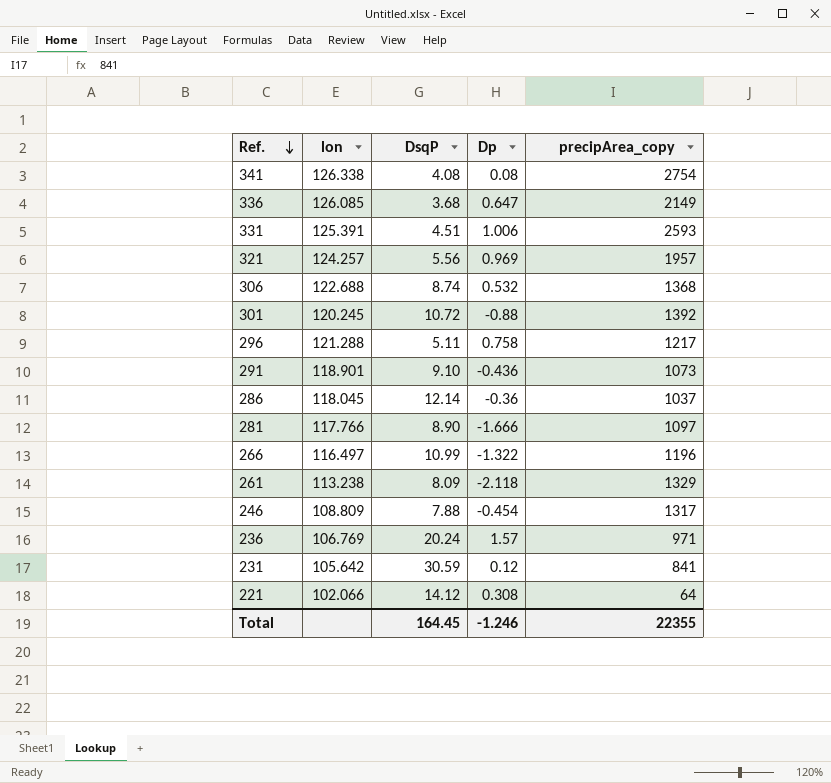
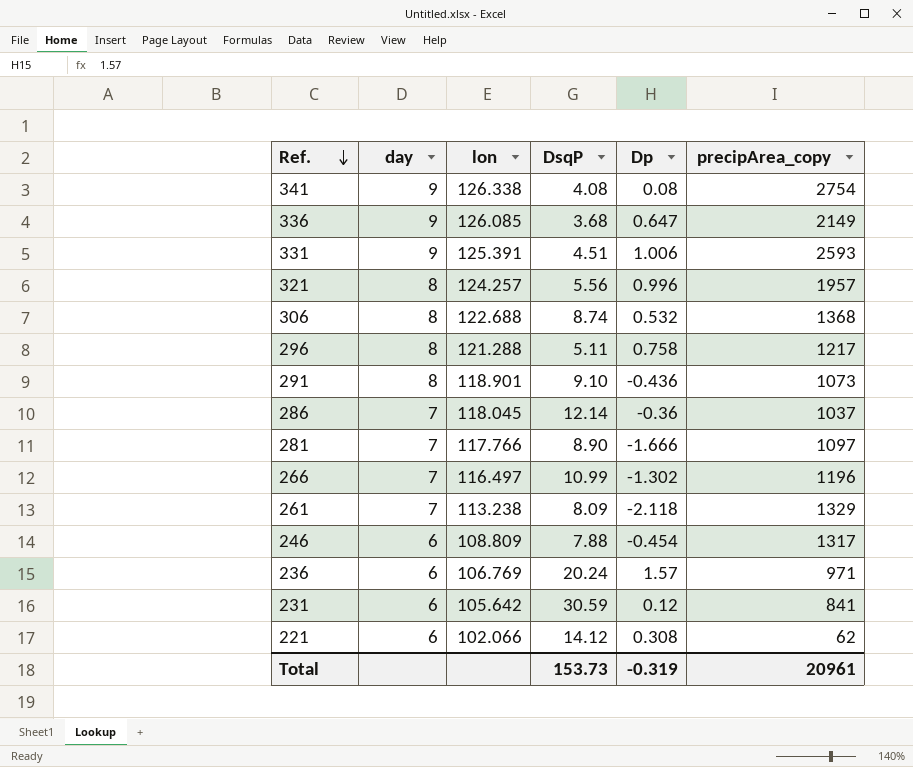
column day | position: none -> 2
row 301: 120.245 | 10.72 | -0.88 | 1392 -> none
321 | Dp: 0.969 -> 0.996
266 | Dp: -1.322 -> -1.302
221 | precipArea_copy: 64 -> 62
Total | DsqP: 164.45 -> 153.73
Total | Dp: -1.246 -> -0.319
Total | precipArea_copy: 22355 -> 20961

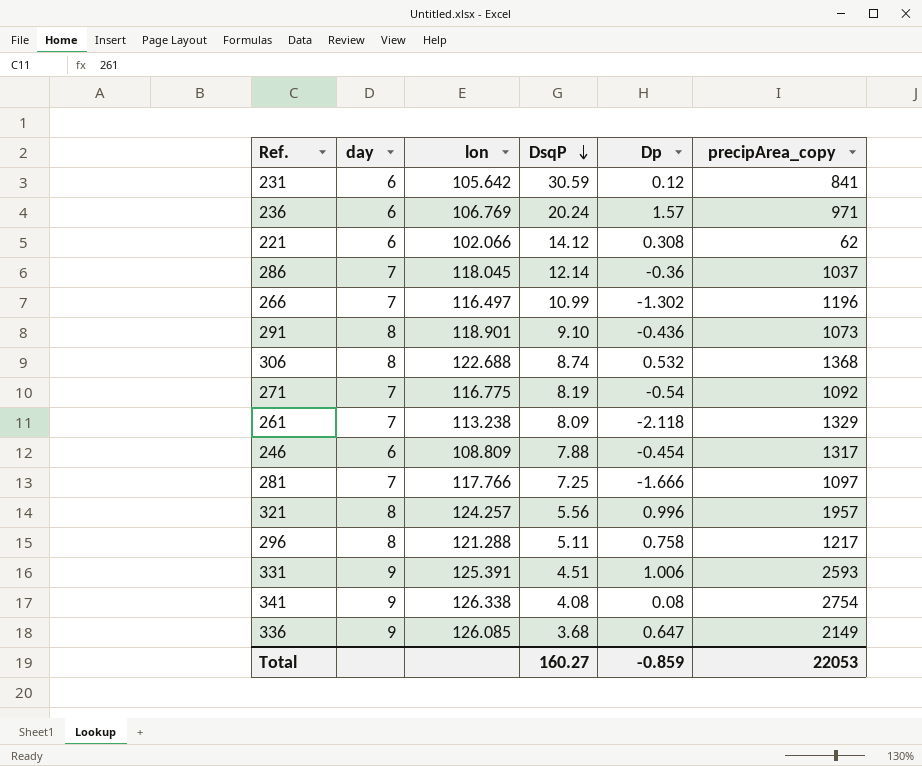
row order: Ref. descending -> DsqP descending
row 271: none -> 7 | 116.775 | 8.19 | -0.54 | 1092
281 | DsqP: 8.90 -> 7.25
Total | DsqP: 153.73 -> 160.27
Total | Dp: -0.319 -> -0.859
Total | precipArea_copy: 20961 -> 22053

